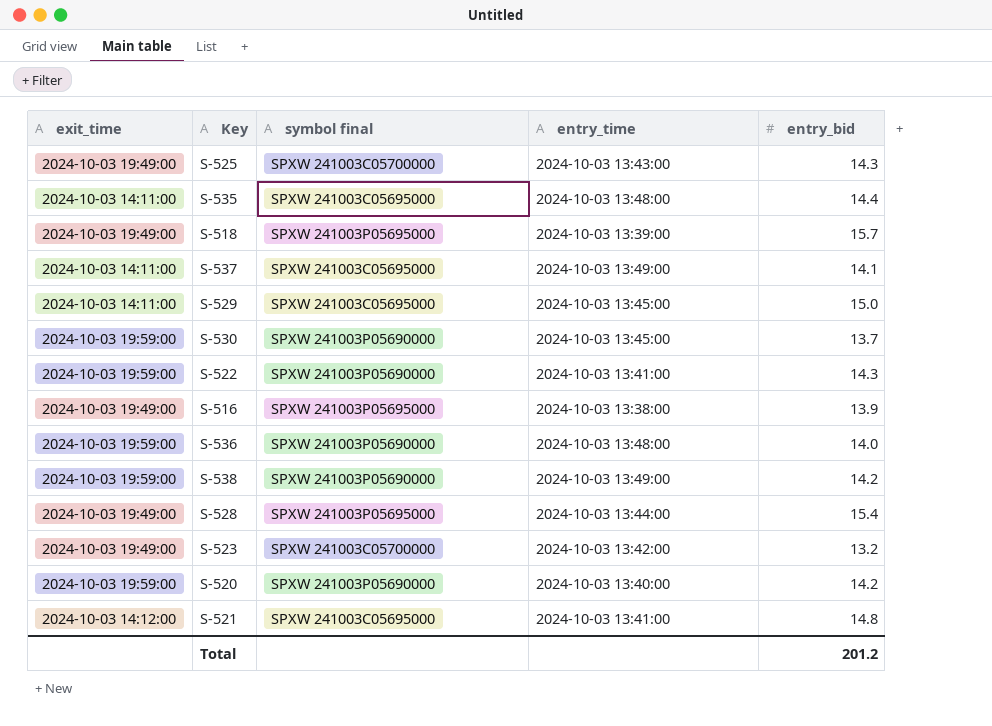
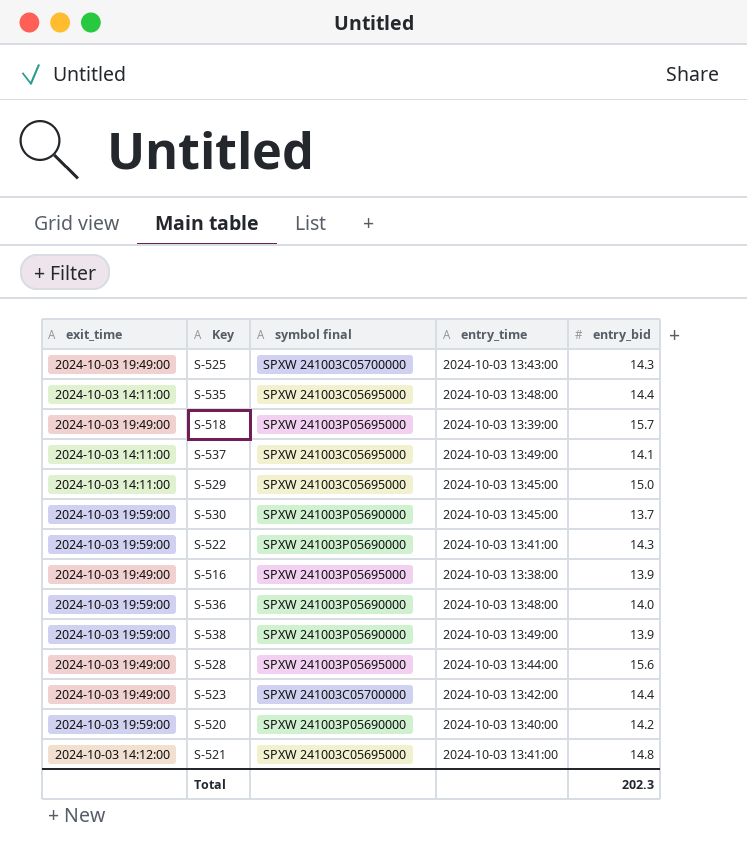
S-538 | entry_bid: 14.2 -> 13.9
S-528 | entry_bid: 15.4 -> 15.6
S-523 | entry_bid: 13.2 -> 14.4
Total | entry_bid: 201.2 -> 202.3

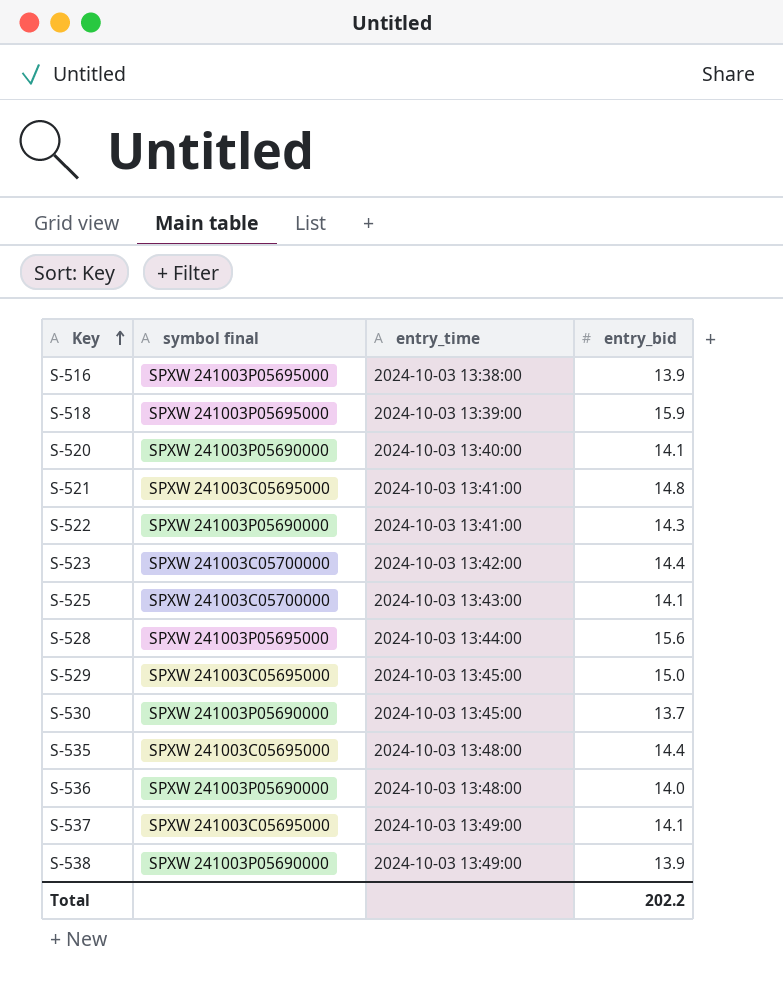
row order: none -> Key ascending
column exit_time | position: 1 -> none
S-518 | entry_bid: 15.7 -> 15.9
S-520 | entry_bid: 14.2 -> 14.1
S-525 | entry_bid: 14.3 -> 14.1
Total | entry_bid: 202.3 -> 202.2

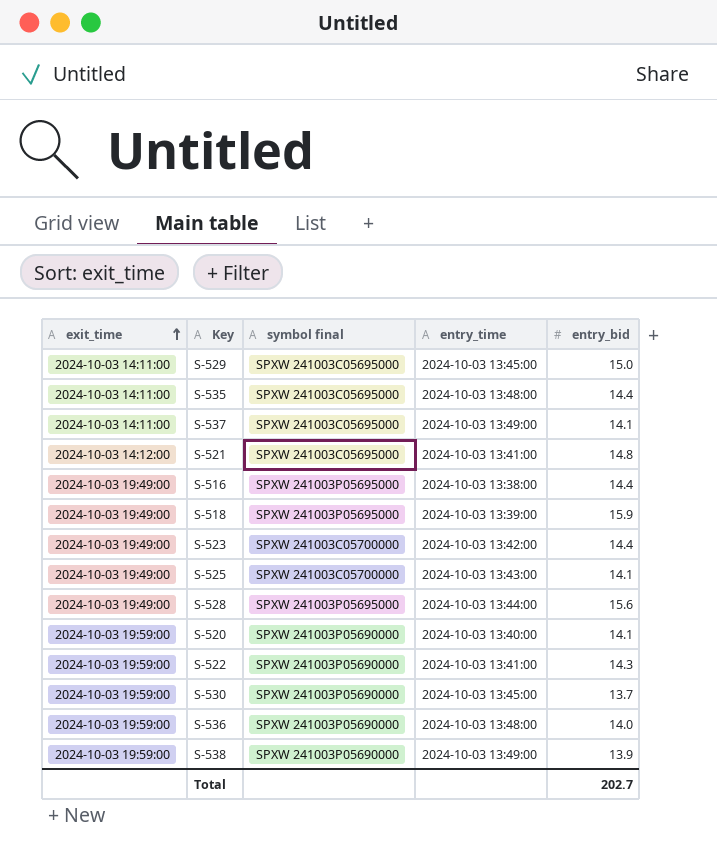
row order: Key ascending -> exit_time ascending
column exit_time | position: none -> 1
S-516 | entry_bid: 13.9 -> 14.4
Total | entry_bid: 202.2 -> 202.7

